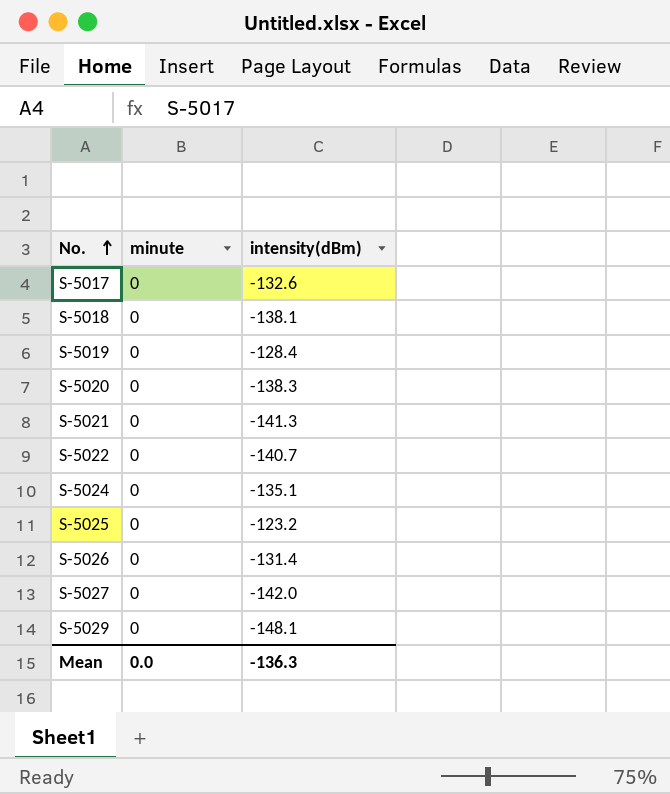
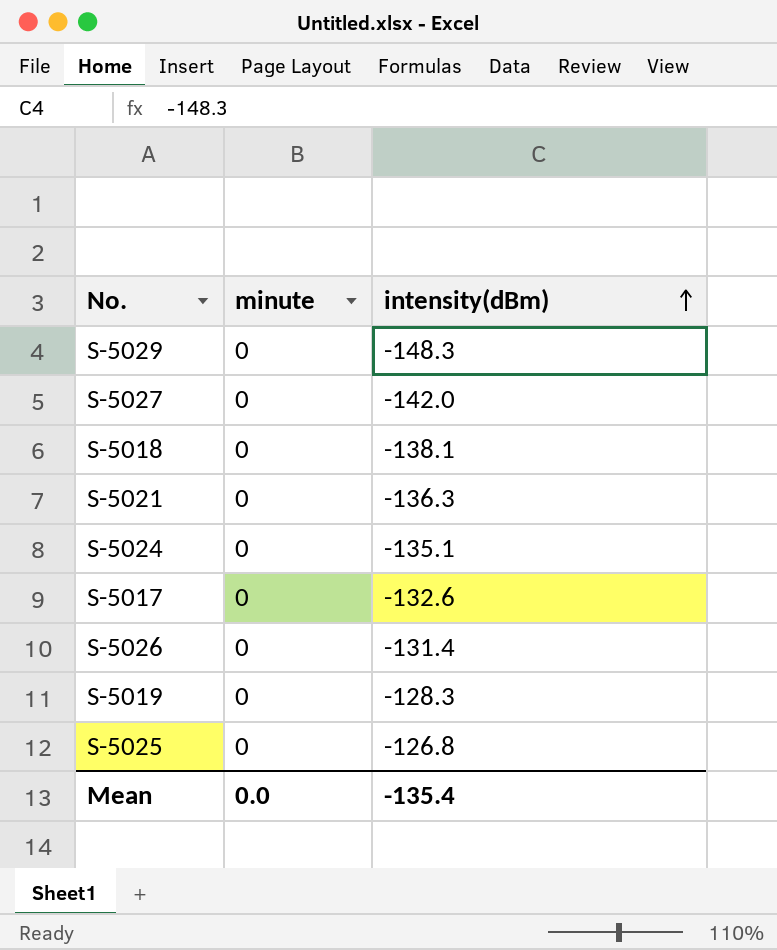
row order: No. ascending -> intensity(dBm) ascending
row S-5020: 0 | -138.3 -> none
row S-5022: 0 | -140.7 -> none
S-5029 | intensity(dBm): -148.1 -> -148.3
S-5021 | intensity(dBm): -141.3 -> -136.3
S-5019 | intensity(dBm): -128.4 -> -128.3
S-5025 | intensity(dBm): -123.2 -> -126.8
Mean | intensity(dBm): -136.3 -> -135.4

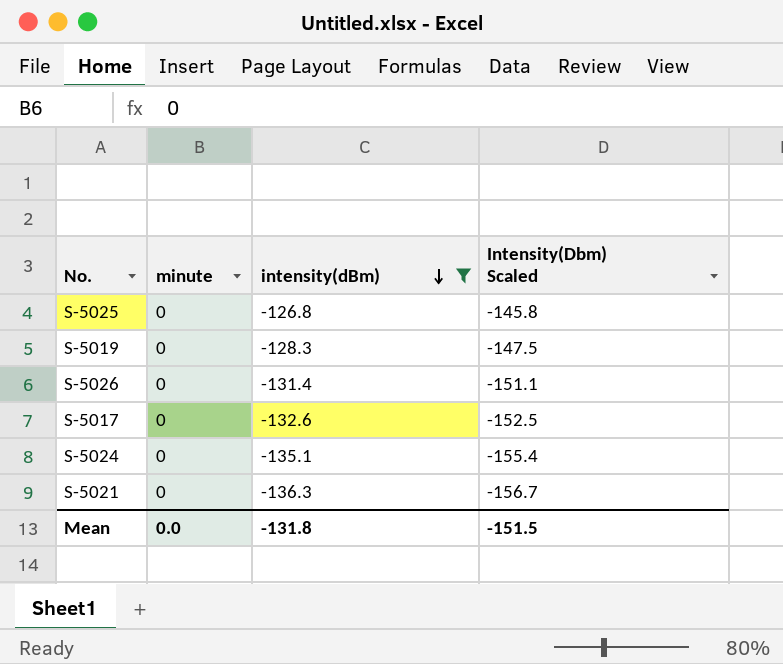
filter: none -> intensity(dBm) >= -136.3
row order: intensity(dBm) ascending -> intensity(dBm) descending
column Intensity(Dbm) Scaled | formula: none -> [intensity(dBm)] * 1.15
Mean | intensity(dBm): -135.4 -> -131.8

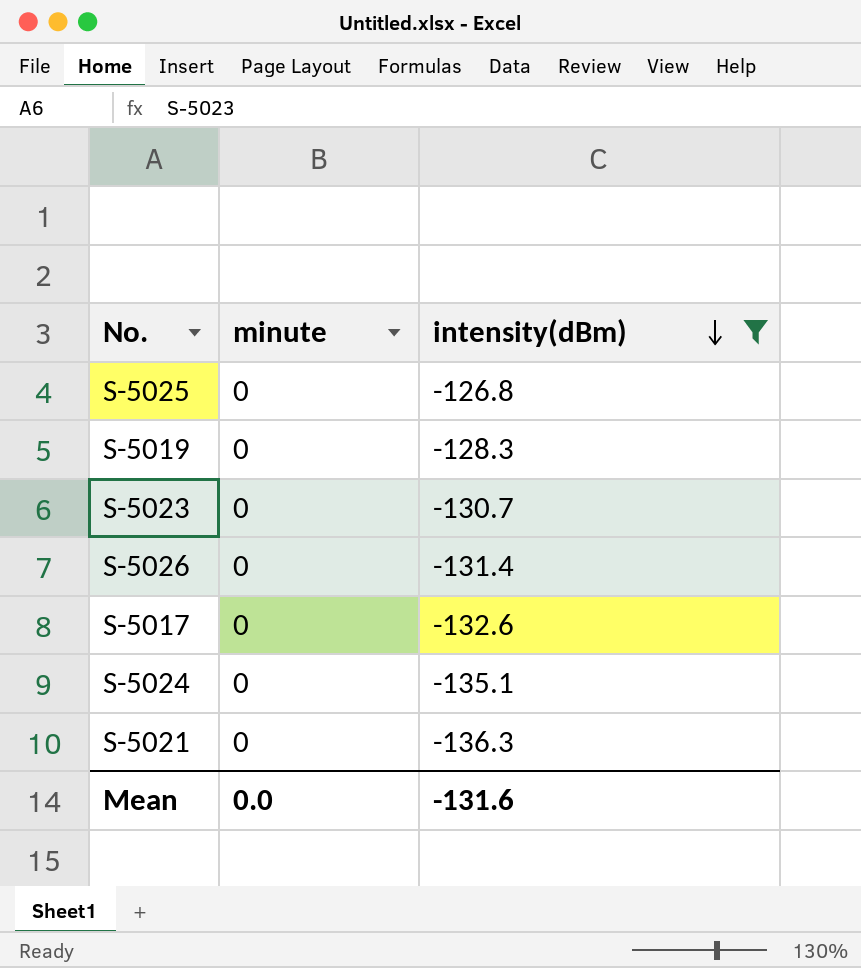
column Intensity(Dbm) Scaled | formula: [intensity(dBm)] * 1.15 -> none
row S-5023: none -> 0 | -130.7
Mean | intensity(dBm): -131.8 -> -131.6

